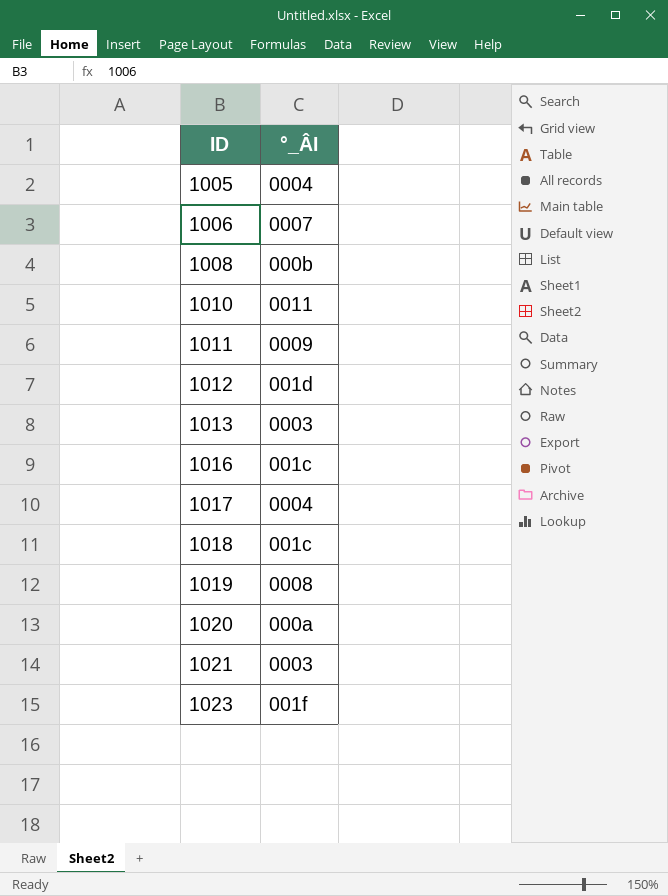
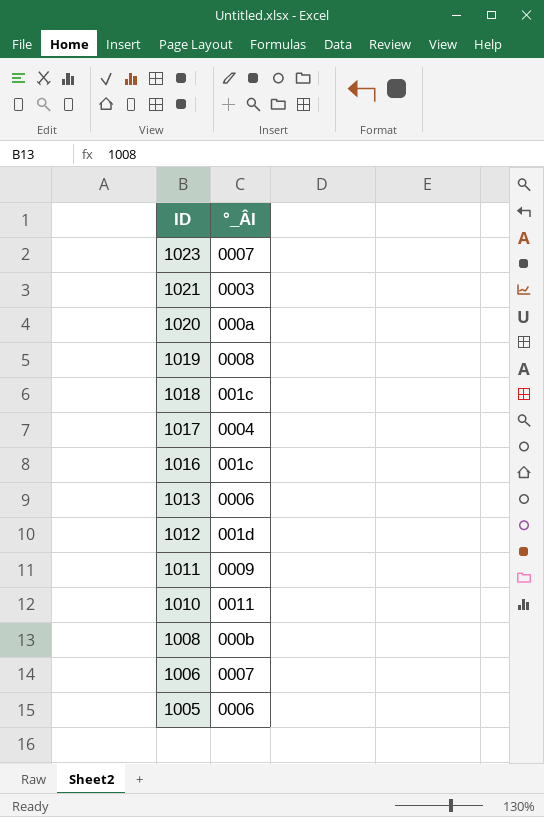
row order: ID ascending -> ID descending
1023 | °_ÂI: 001f -> 0007
1013 | °_ÂI: 0003 -> 0006
1005 | °_ÂI: 0004 -> 0006

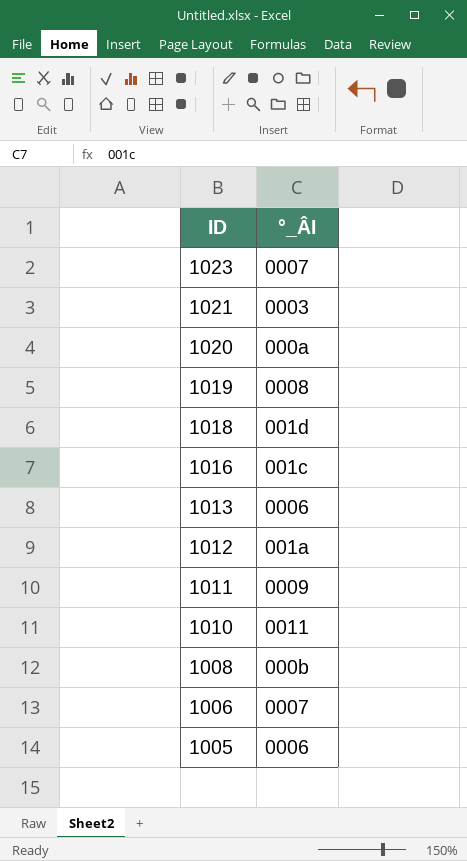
row 1017: 0004 -> none
1018 | °_ÂI: 001c -> 001d
1012 | °_ÂI: 001d -> 001a

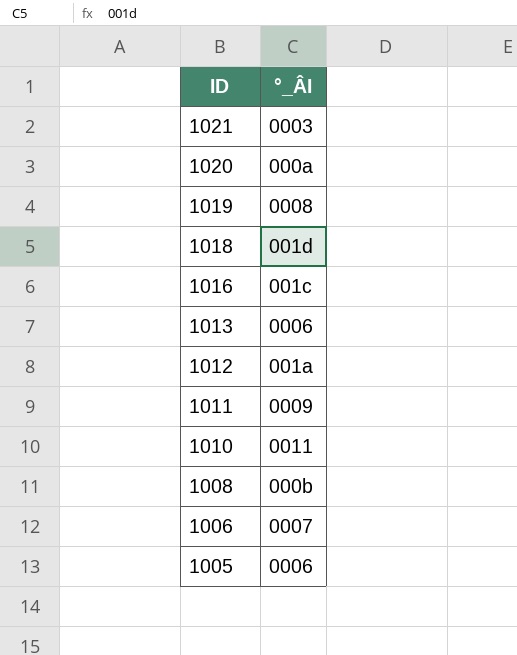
row 1023: 0007 -> none

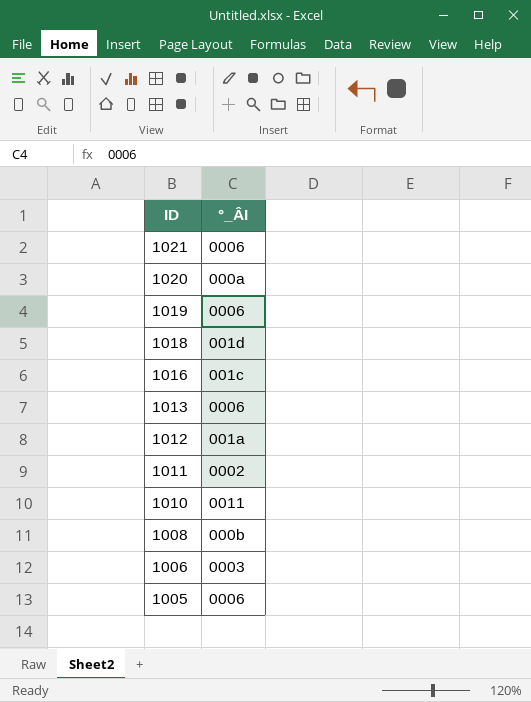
1021 | °_ÂI: 0003 -> 0006
1019 | °_ÂI: 0008 -> 0006
1011 | °_ÂI: 0009 -> 0002
1006 | °_ÂI: 0007 -> 0003

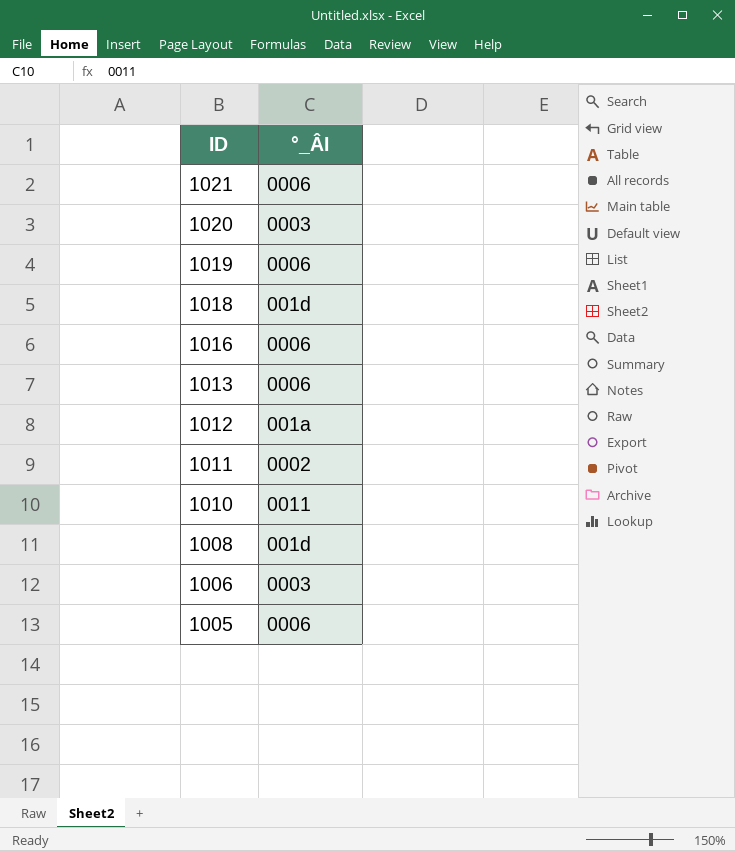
1020 | °_ÂI: 000a -> 0003
1016 | °_ÂI: 001c -> 0006
1008 | °_ÂI: 000b -> 001d

